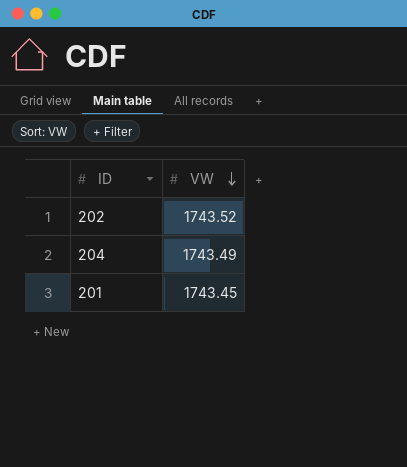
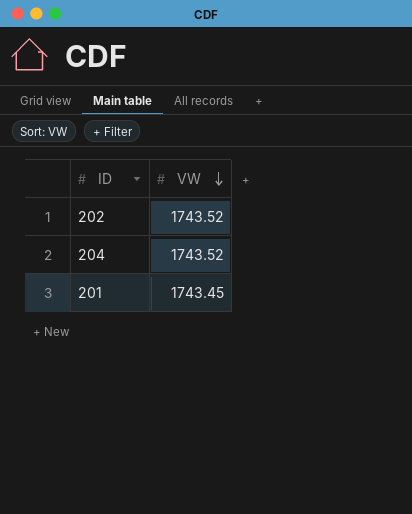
204 | VW: 1743.49 -> 1743.52

